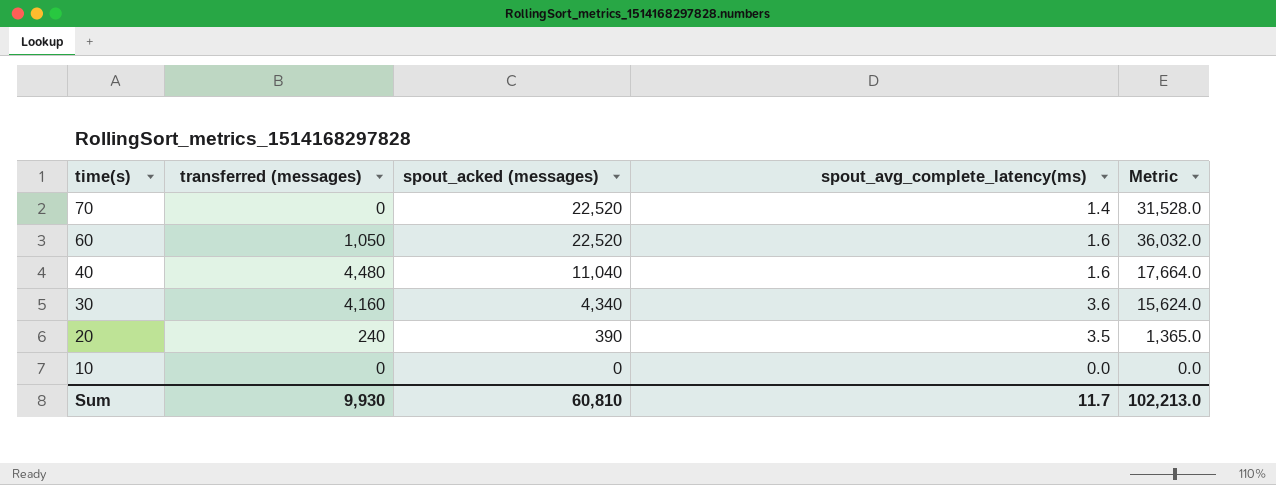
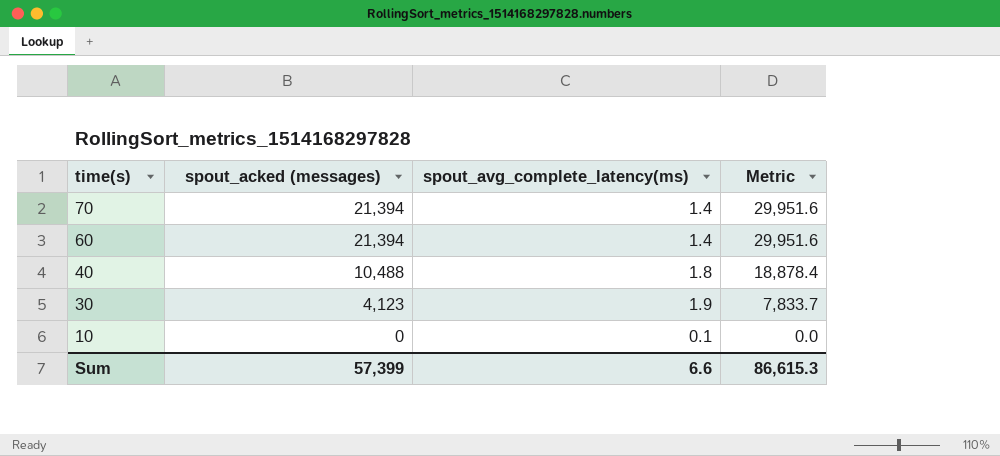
column transferred (messages) | position: 2 -> none
row 20: 240 | 390 | 3.5 | 1,365.0 -> none
70 | spout_acked (messages): 22,520 -> 21,394
70 | Metric: 31,528.0 -> 29,951.6
60 | spout_acked (messages): 22,520 -> 21,394
60 | spout_avg_complete_latency(ms): 1.6 -> 1.4
60 | Metric: 36,032.0 -> 29,951.6
40 | spout_acked (messages): 11,040 -> 10,488
40 | spout_avg_complete_latency(ms): 1.6 -> 1.8
40 | Metric: 17,664.0 -> 18,878.4
30 | spout_acked (messages): 4,340 -> 4,123
30 | spout_avg_complete_latency(ms): 3.6 -> 1.9
30 | Metric: 15,624.0 -> 7,833.7
10 | spout_avg_complete_latency(ms): 0.0 -> 0.1
Sum | spout_acked (messages): 60,810 -> 57,399
Sum | spout_avg_complete_latency(ms): 11.7 -> 6.6
Sum | Metric: 102,213.0 -> 86,615.3

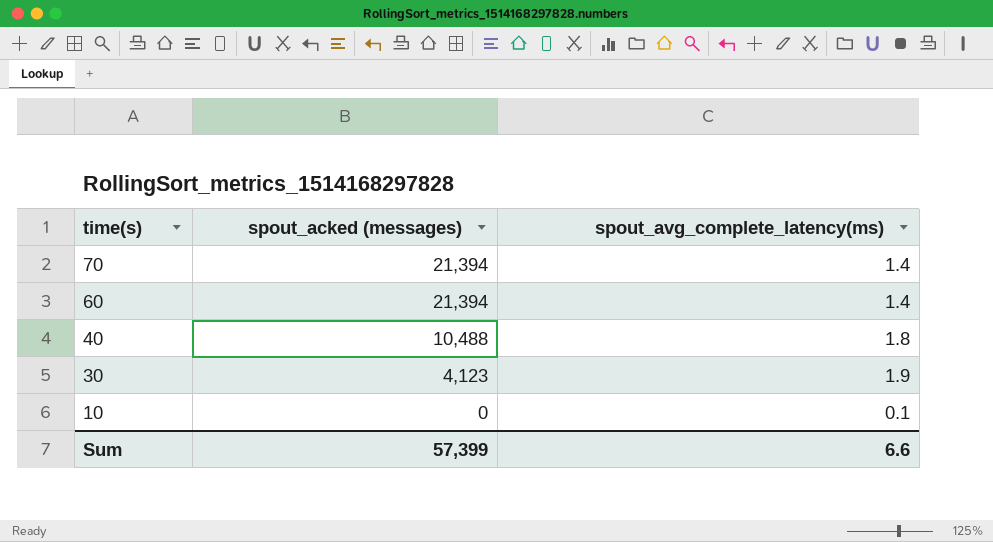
column Metric | formula: [spout_acked (messages)] * [spout_avg_complete_latency(ms)] -> none

